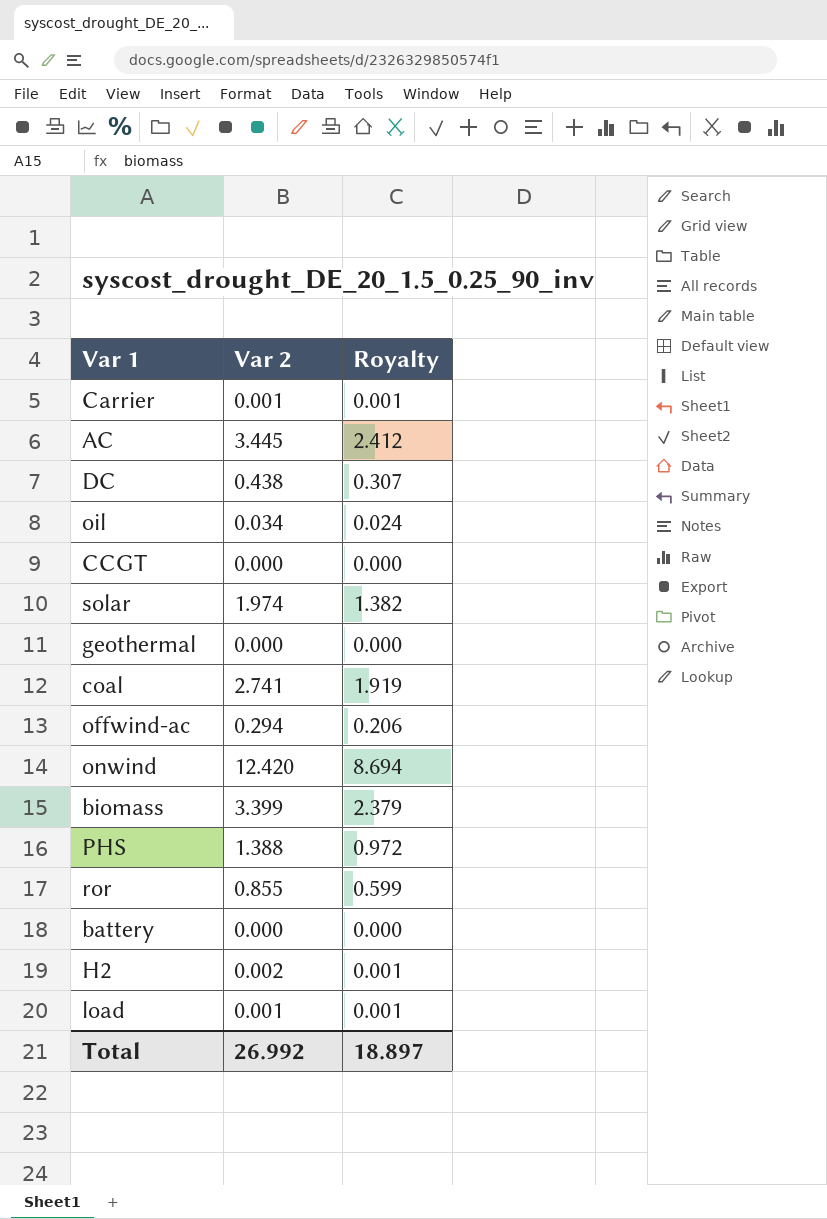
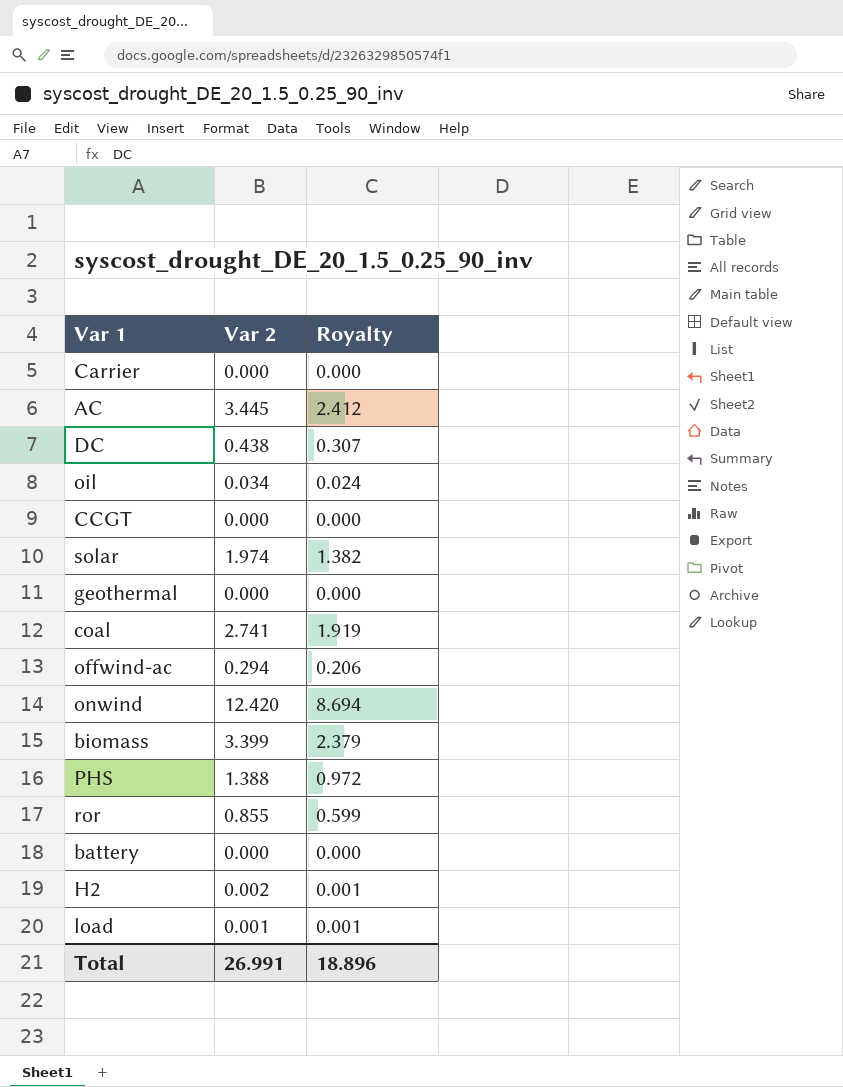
Carrier | Var 2: 0.001 -> 0.000
Carrier | Royalty: 0.001 -> 0.000
Total | Var 2: 26.992 -> 26.991
Total | Royalty: 18.897 -> 18.896

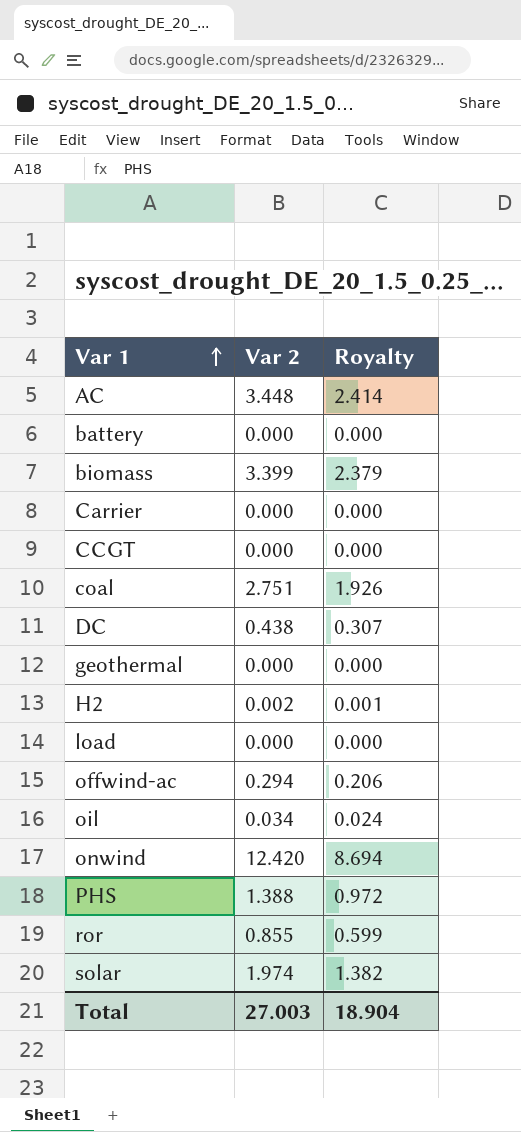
row order: none -> Var 1 ascending
AC | Var 2: 3.445 -> 3.448
AC | Royalty: 2.412 -> 2.414
coal | Var 2: 2.741 -> 2.751
coal | Royalty: 1.919 -> 1.926
load | Var 2: 0.001 -> 0.000
load | Royalty: 0.001 -> 0.000
Total | Var 2: 26.991 -> 27.003
Total | Royalty: 18.896 -> 18.904

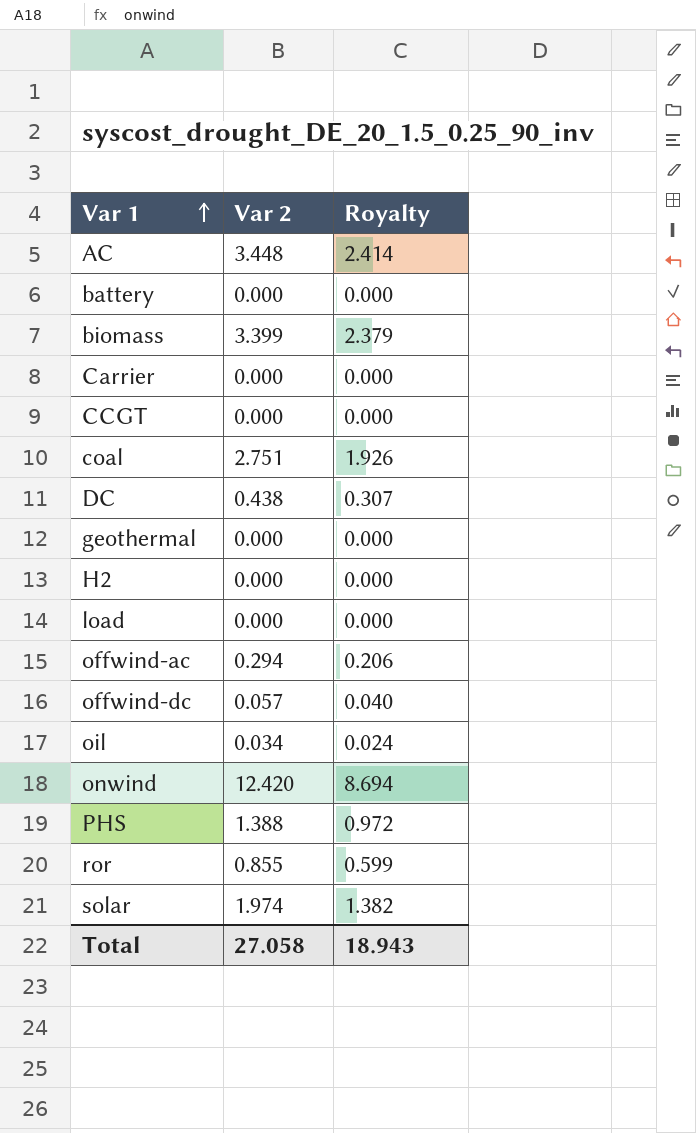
H2 | Var 2: 0.002 -> 0.000
H2 | Royalty: 0.001 -> 0.000
row offwind-dc: none -> 0.057 | 0.040
Total | Var 2: 27.003 -> 27.058
Total | Royalty: 18.904 -> 18.943

